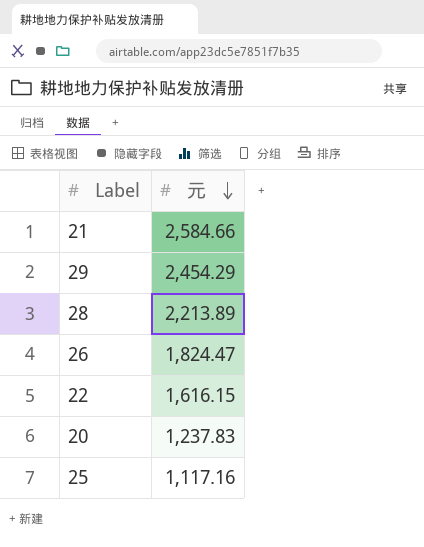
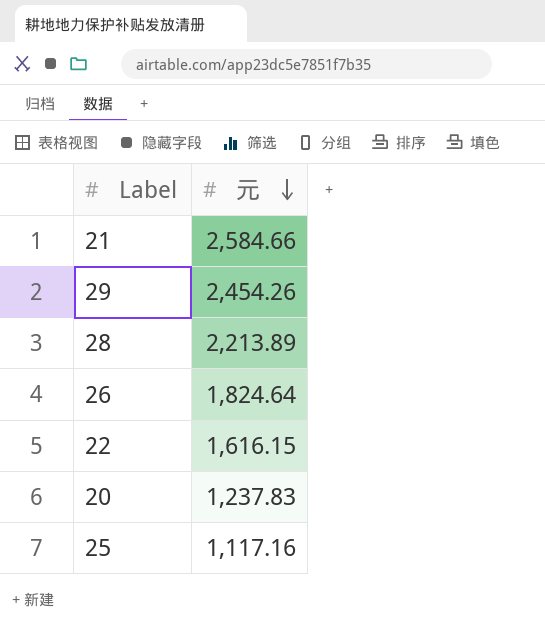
29 | 元: 2,454.29 -> 2,454.26
26 | 元: 1,824.47 -> 1,824.64

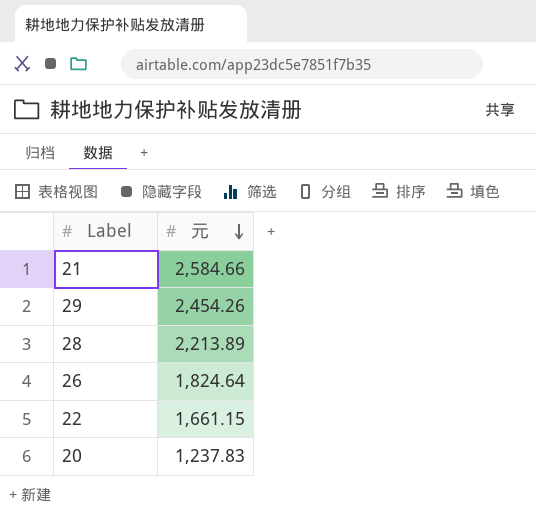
row 25: 1,117.16 -> none
22 | 元: 1,616.15 -> 1,661.15

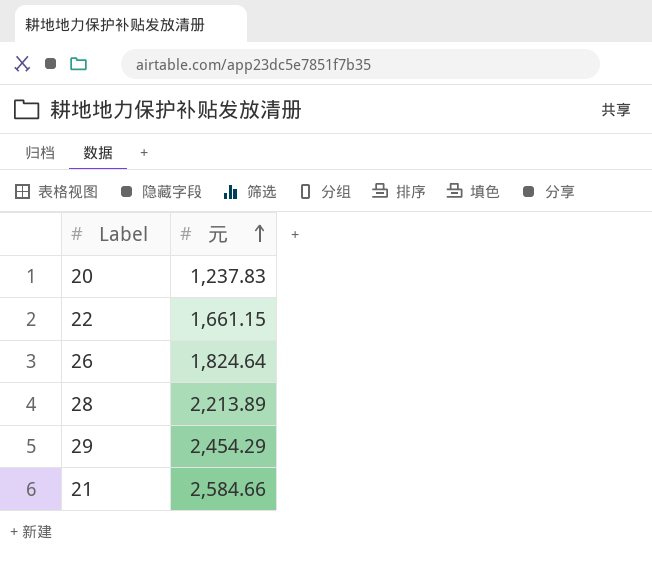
row order: 元 descending -> 元 ascending
29 | 元: 2,454.26 -> 2,454.29

